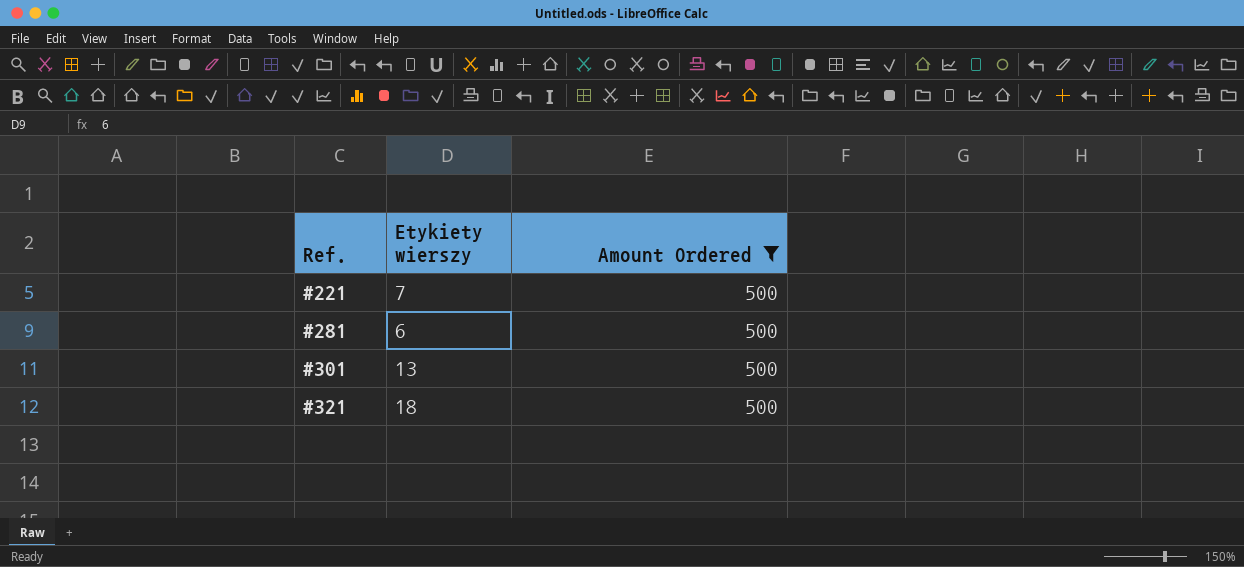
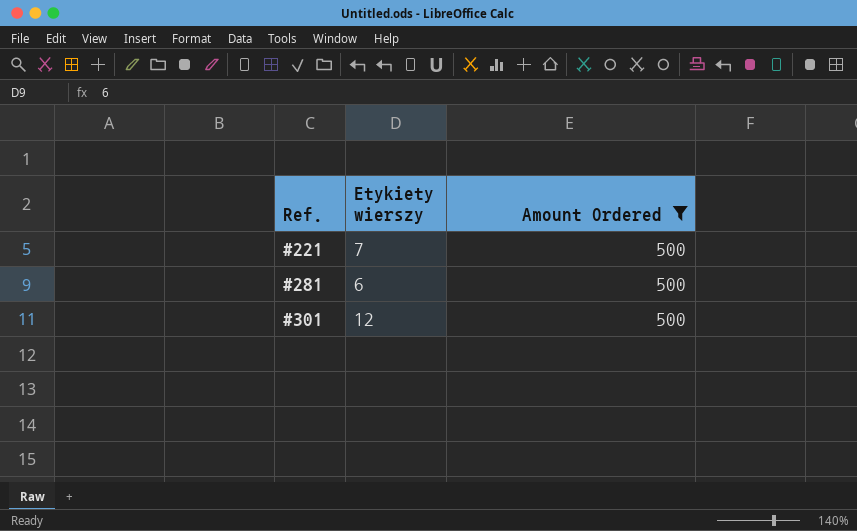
row #321: 18 | 500 -> none
#301 | Etykiety wierszy: 13 -> 12

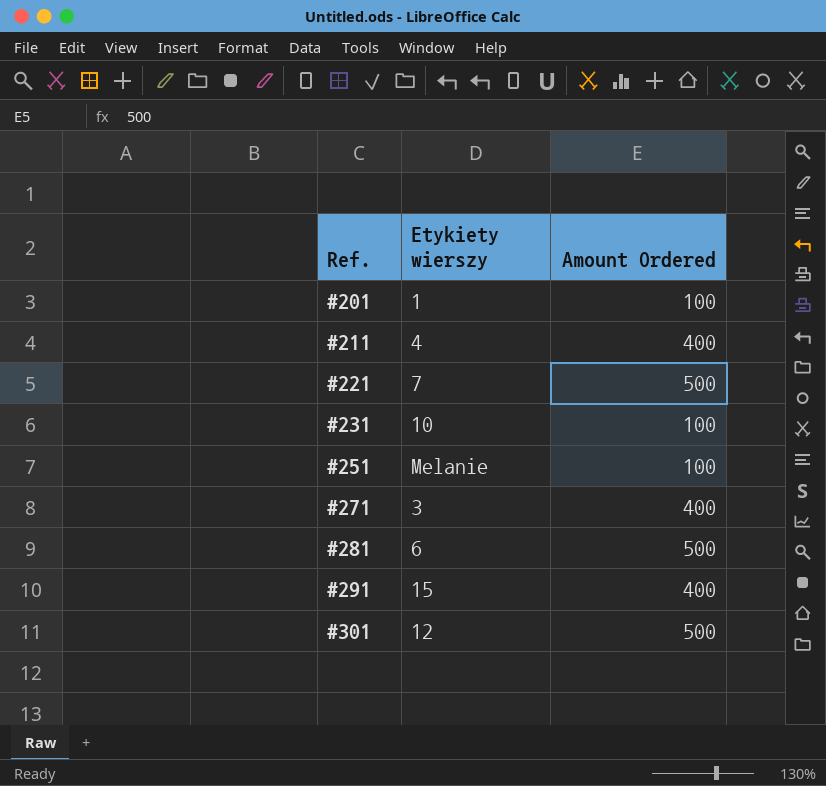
filter: Amount Ordered = 500 -> none

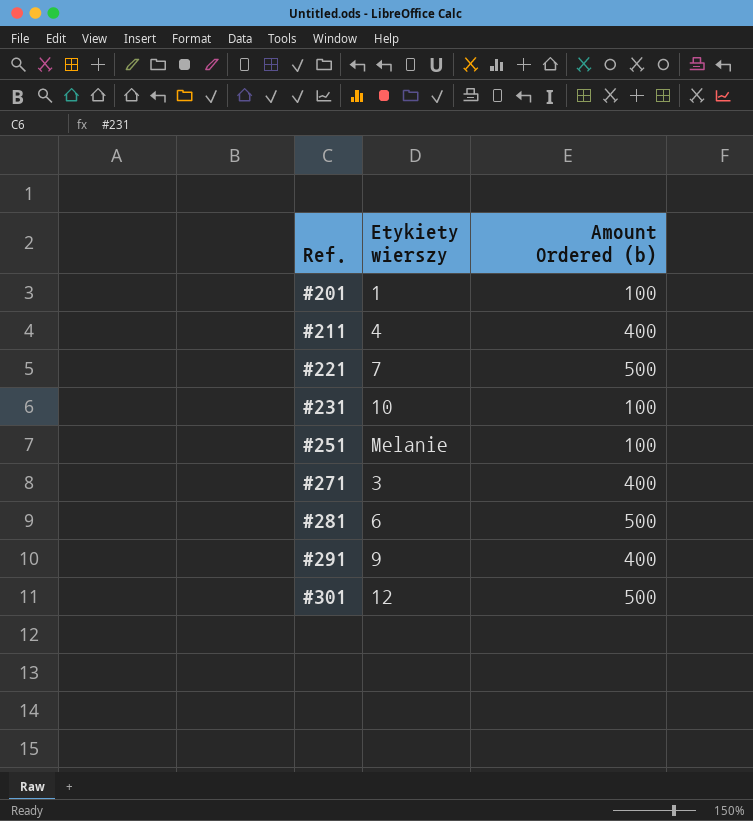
column name: Amount Ordered -> Amount Ordered (b)
#291 | Etykiety wierszy: 15 -> 9

